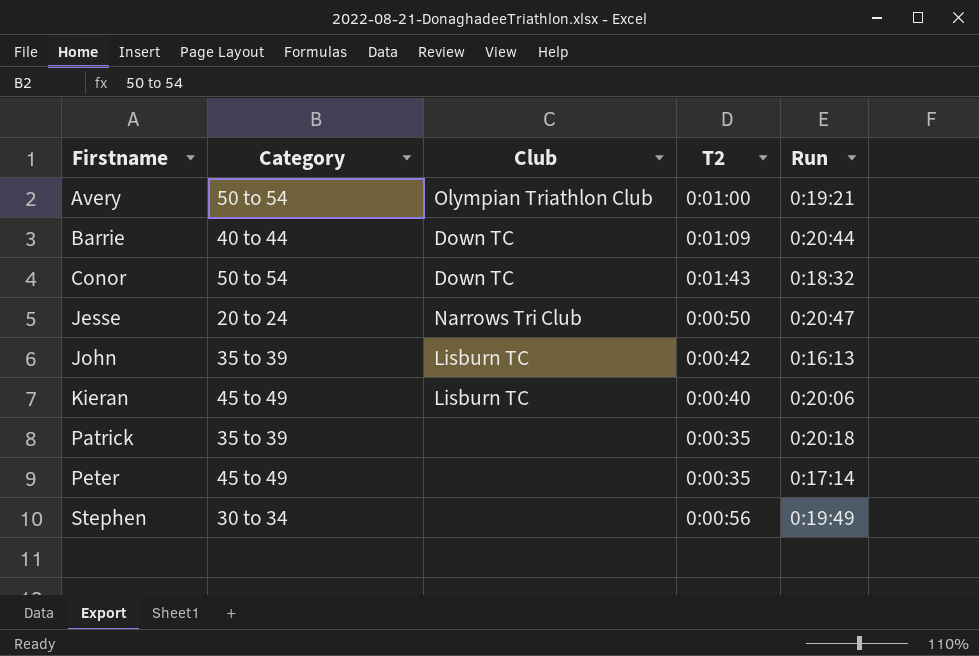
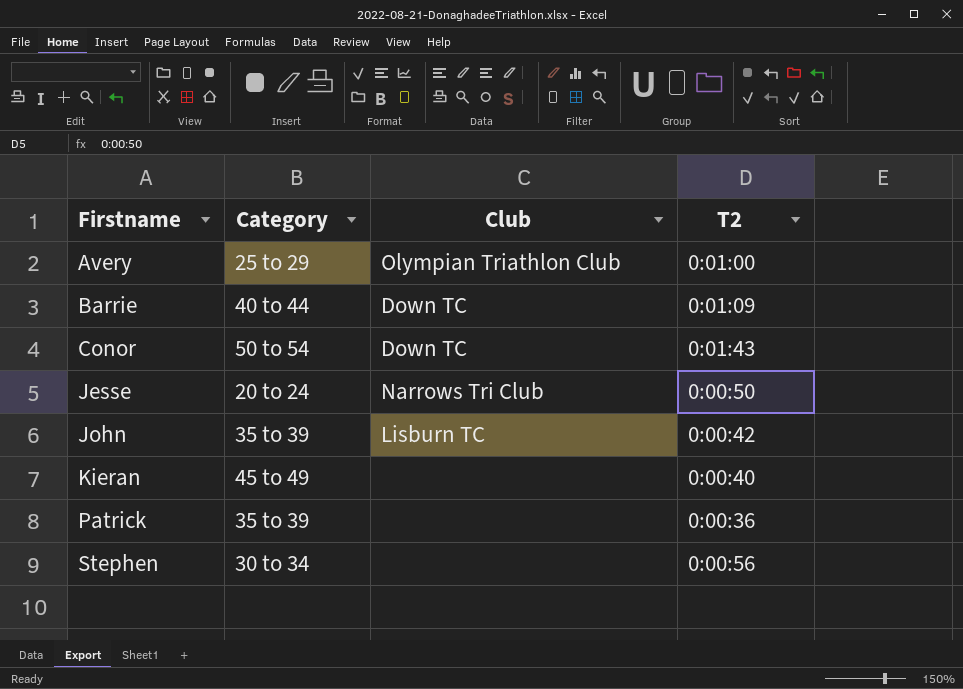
column Run | position: 5 -> none
row Peter: 45 to 49 | none | 0:00:35 | 0:17:14 -> none
Avery | Category: 50 to 54 -> 25 to 29
Kieran | Club: Lisburn TC -> none
Patrick | T2: 0:00:35 -> 0:00:36

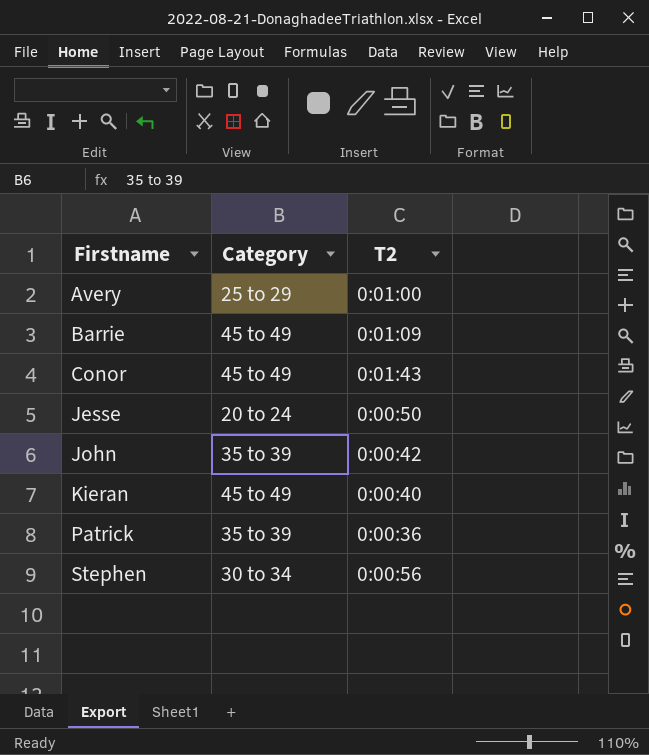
column Club | position: 3 -> none
Barrie | Category: 40 to 44 -> 45 to 49
Conor | Category: 50 to 54 -> 45 to 49

